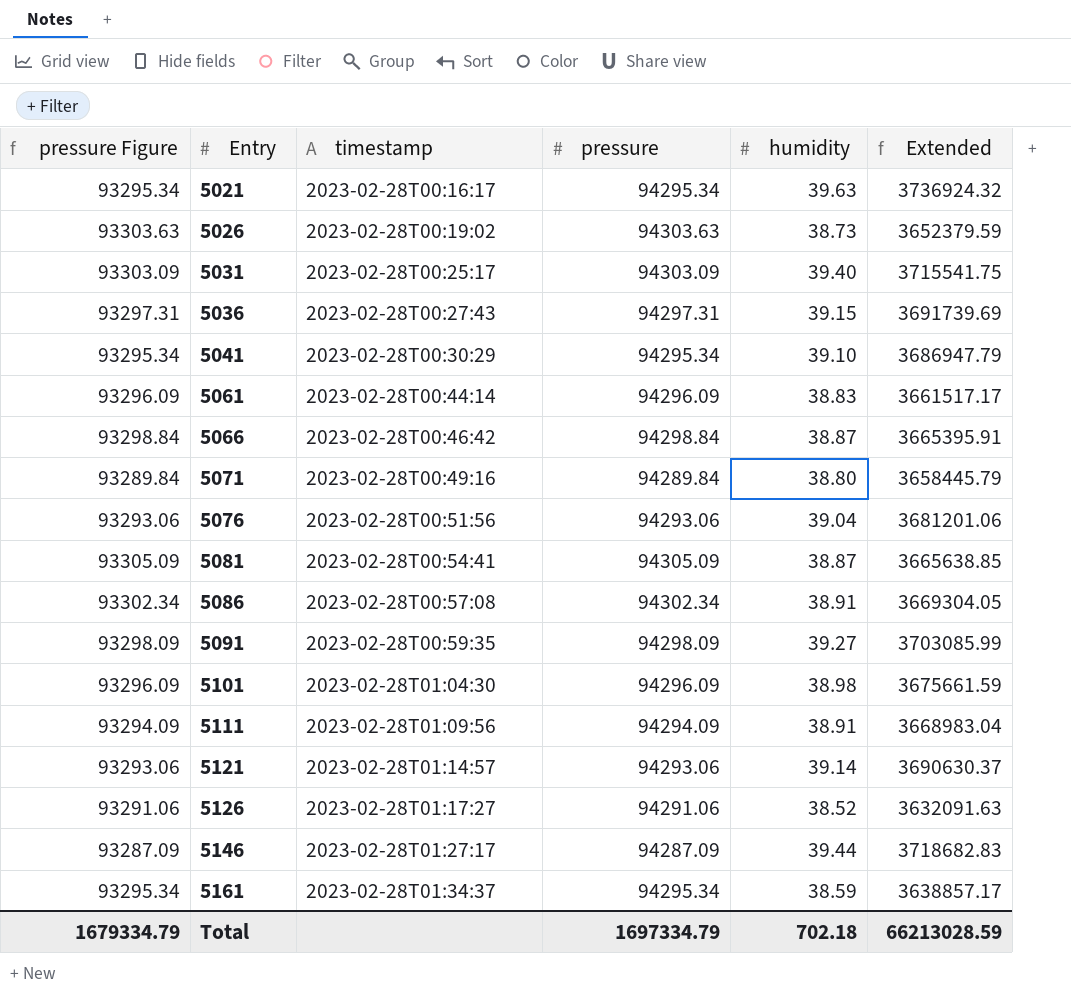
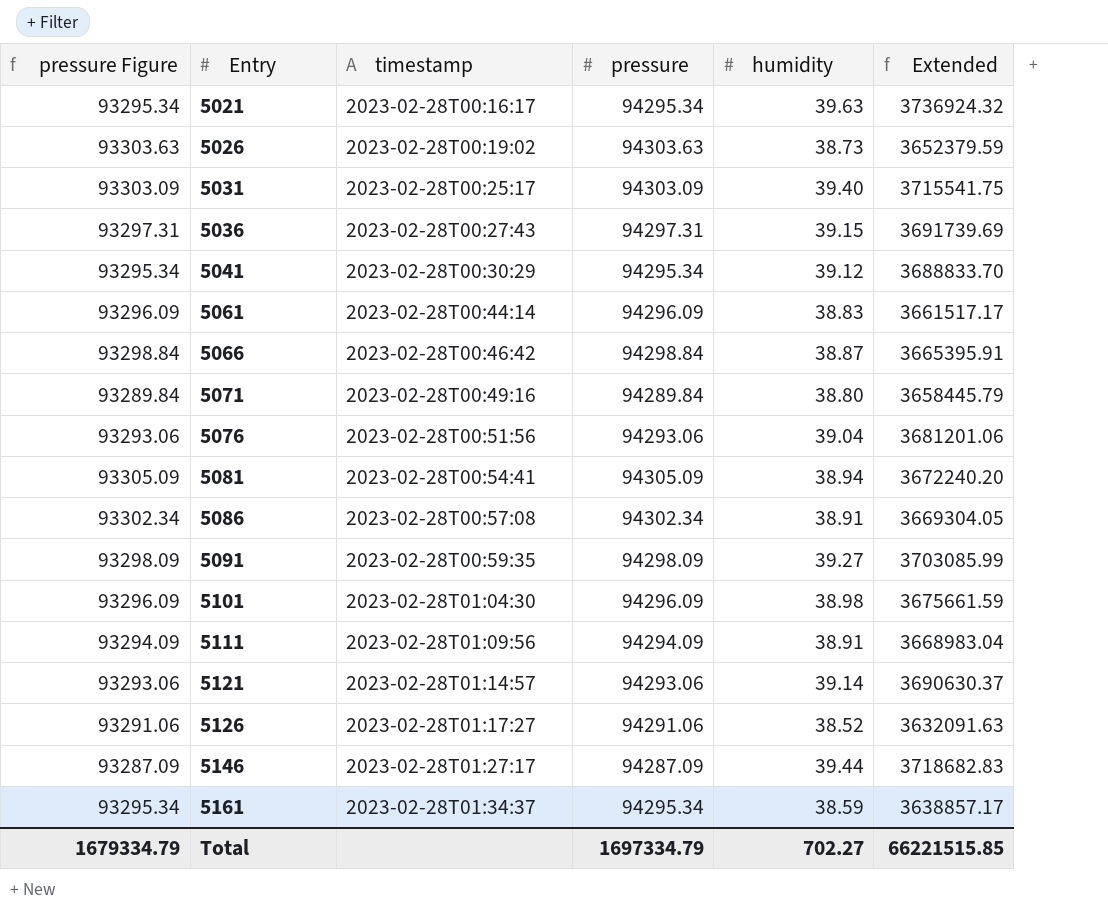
5041 | humidity: 39.10 -> 39.12
5041 | Extended: 3686947.79 -> 3688833.70
5081 | humidity: 38.87 -> 38.94
5081 | Extended: 3665638.85 -> 3672240.20
Total | humidity: 702.18 -> 702.27
Total | Extended: 66213028.59 -> 66221515.85

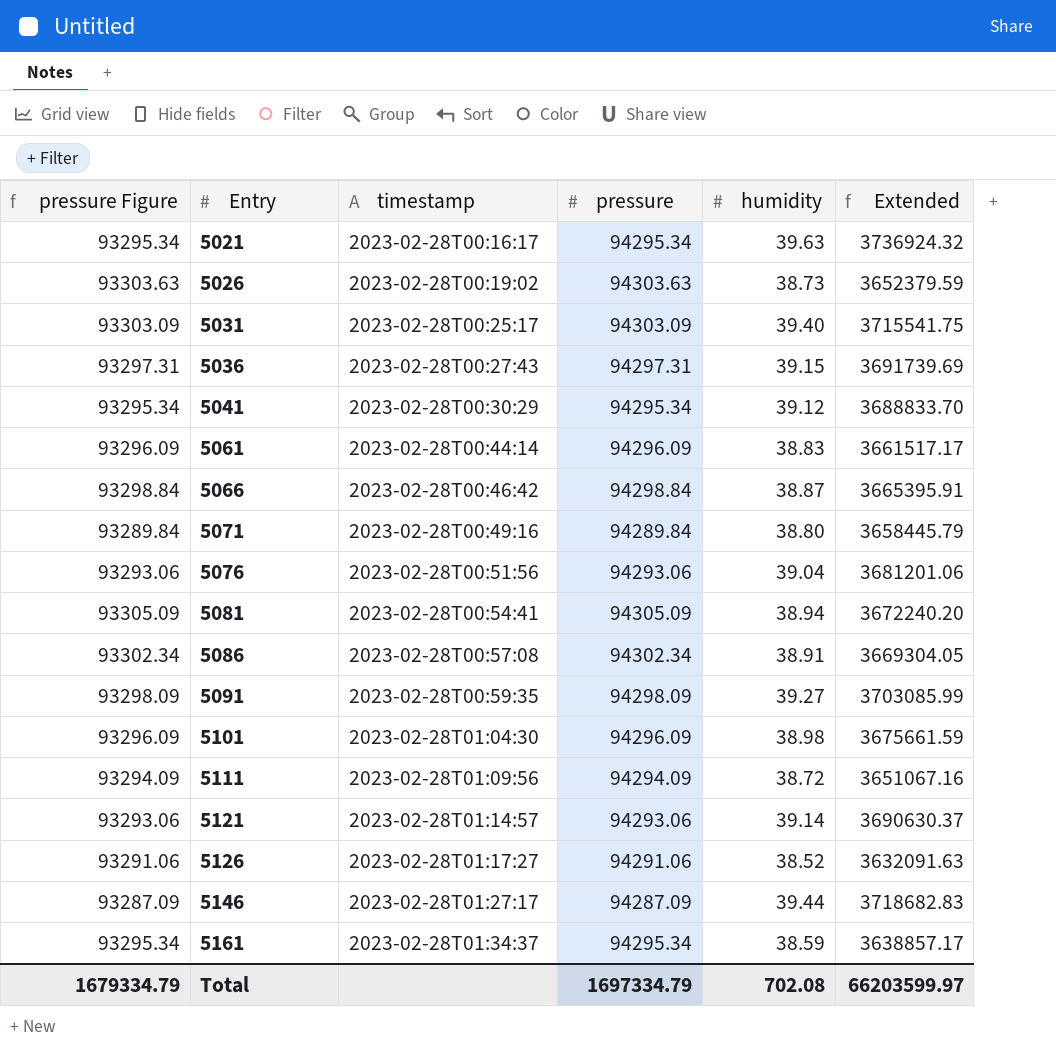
5111 | humidity: 38.91 -> 38.72
5111 | Extended: 3668983.04 -> 3651067.16
Total | humidity: 702.27 -> 702.08
Total | Extended: 66221515.85 -> 66203599.97

